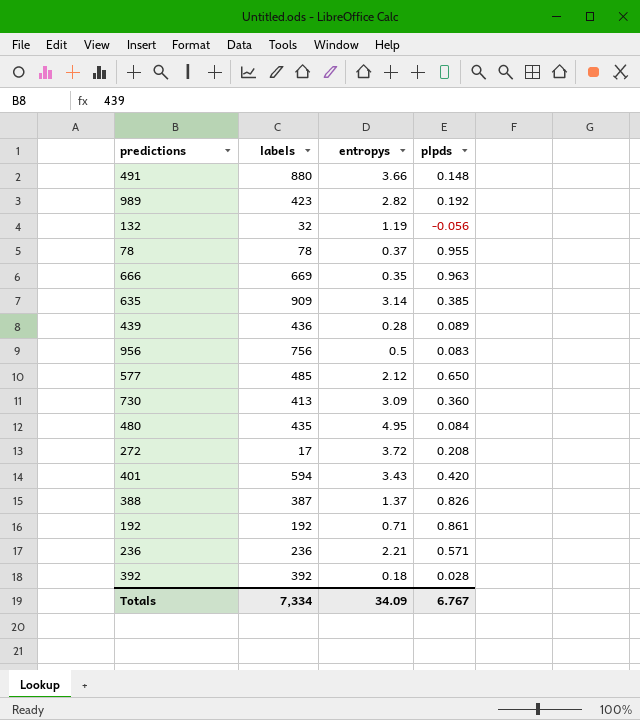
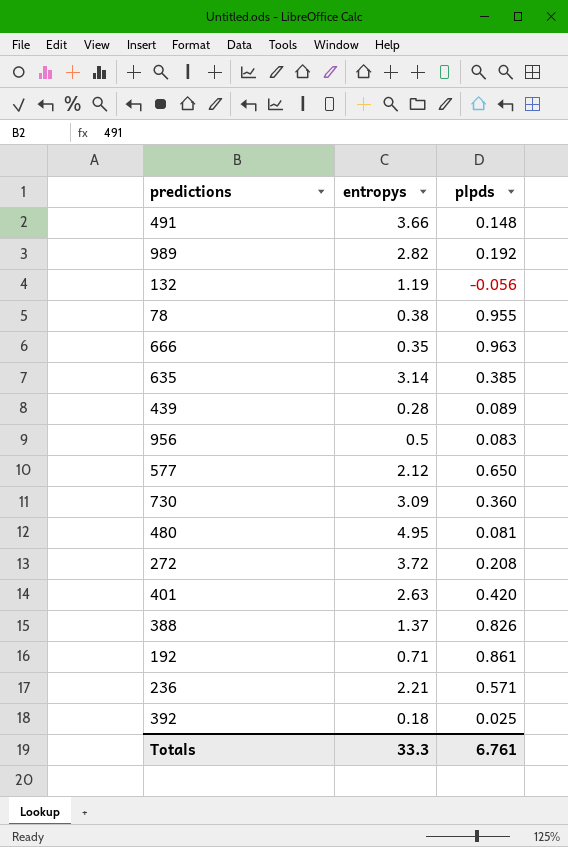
column labels | position: 2 -> none
78 | entropys: 0.37 -> 0.38
480 | plpds: 0.084 -> 0.081
401 | entropys: 3.43 -> 2.63
392 | plpds: 0.028 -> 0.025
Totals | entropys: 34.09 -> 33.3
Totals | plpds: 6.767 -> 6.761

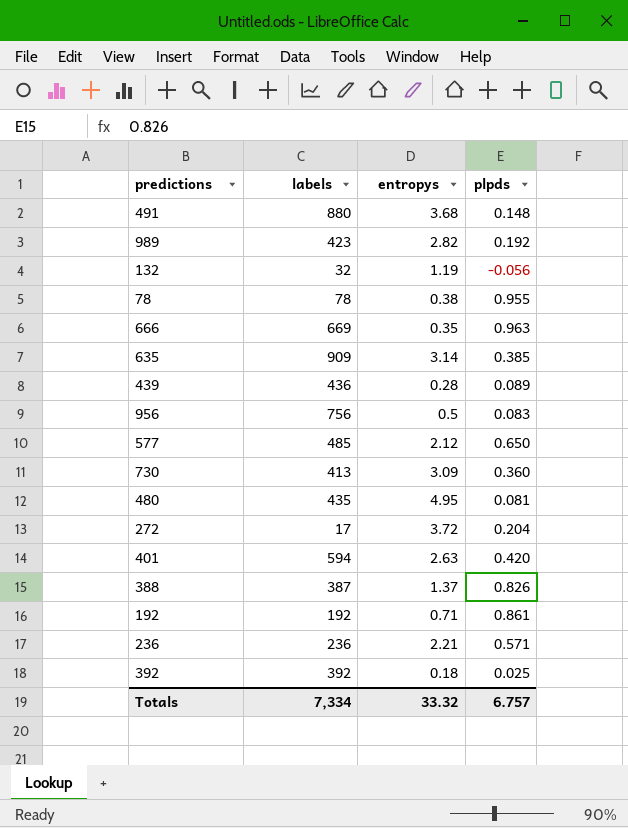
column labels | position: none -> 2
491 | entropys: 3.66 -> 3.68
272 | plpds: 0.208 -> 0.204
Totals | entropys: 33.3 -> 33.32
Totals | plpds: 6.761 -> 6.757

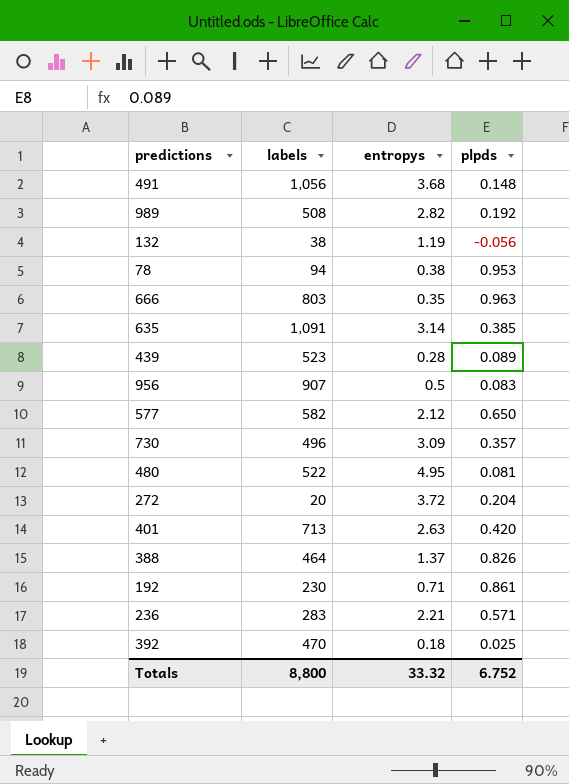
491 | labels: 880 -> 1,056
989 | labels: 423 -> 508
132 | labels: 32 -> 38
78 | labels: 78 -> 94
78 | plpds: 0.955 -> 0.953
666 | labels: 669 -> 803
635 | labels: 909 -> 1,091
439 | labels: 436 -> 523
956 | labels: 756 -> 907
577 | labels: 485 -> 582
730 | labels: 413 -> 496
730 | plpds: 0.360 -> 0.357
480 | labels: 435 -> 522
272 | labels: 17 -> 20
401 | labels: 594 -> 713
388 | labels: 387 -> 464
192 | labels: 192 -> 230
236 | labels: 236 -> 283
392 | labels: 392 -> 470
Totals | labels: 7,334 -> 8,800
Totals | plpds: 6.757 -> 6.752

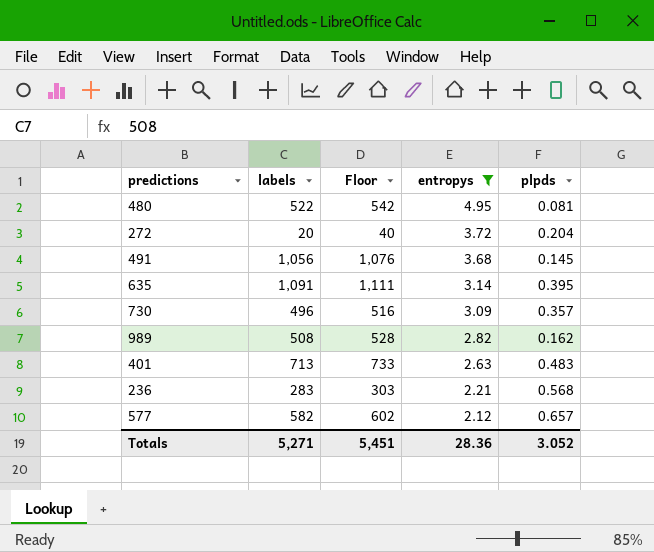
filter: none -> entropys >= 2.12
row order: none -> entropys descending
column Floor | formula: none -> [labels] + 20
491 | plpds: 0.148 -> 0.145
635 | plpds: 0.385 -> 0.395
989 | plpds: 0.192 -> 0.162
401 | plpds: 0.420 -> 0.483
236 | plpds: 0.571 -> 0.568
577 | plpds: 0.650 -> 0.657
Totals | labels: 8,800 -> 5,271
Totals | entropys: 33.32 -> 28.36
Totals | plpds: 6.752 -> 3.052

